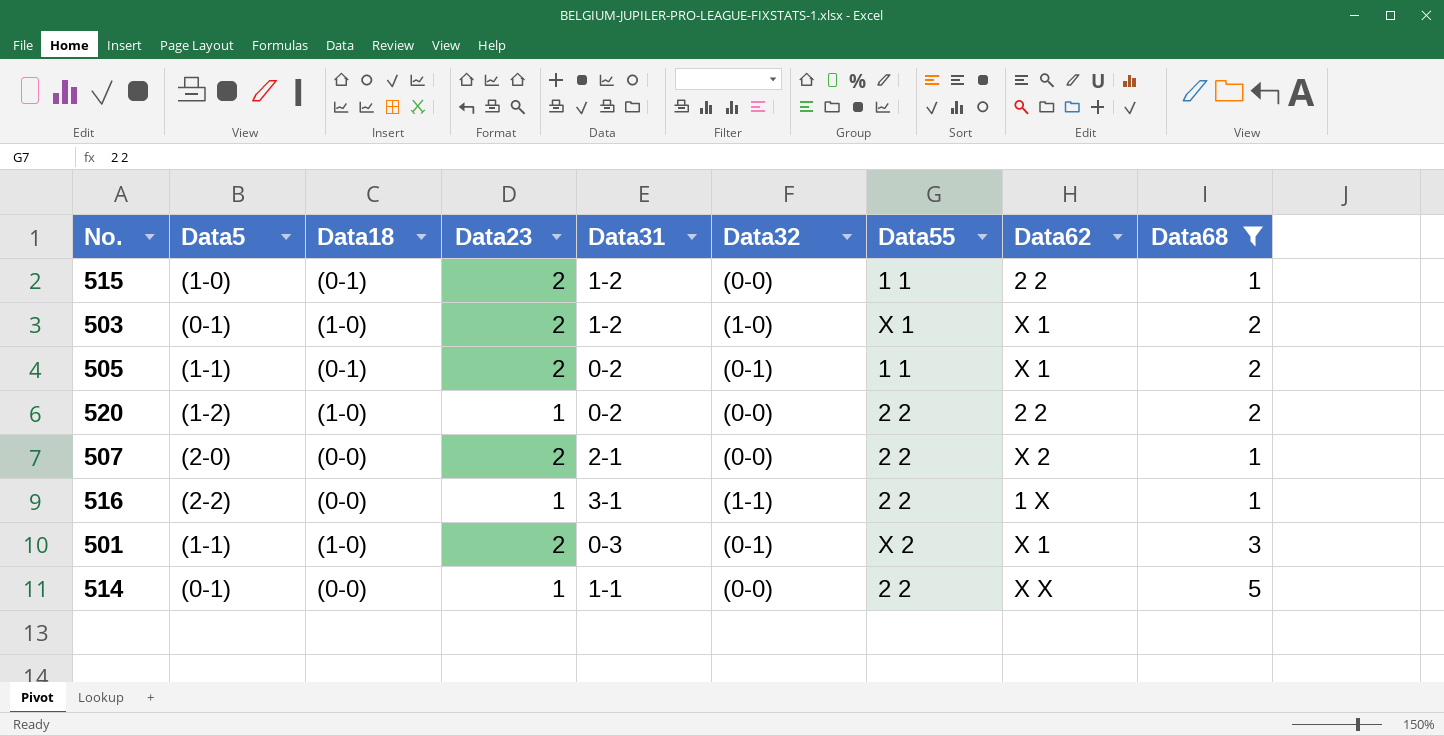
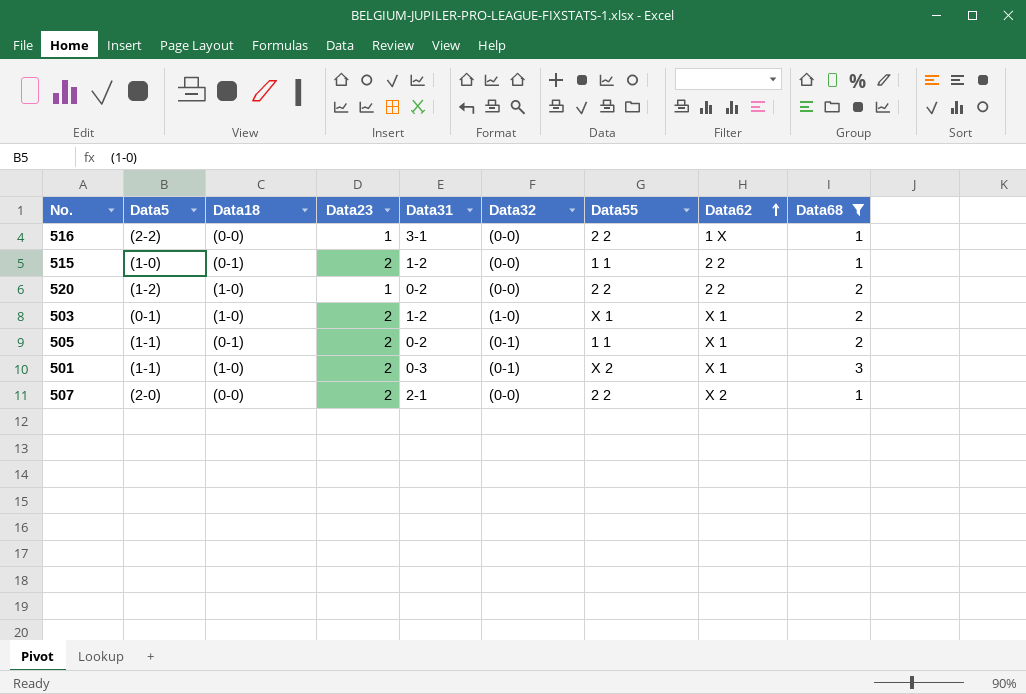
row order: none -> Data62 ascending
row 514: (0-1) | (0-0) | 1 | 1-1 | (0-0) | 2 2 | X X | 5 -> none
516 | Data32: (1-1) -> (0-0)

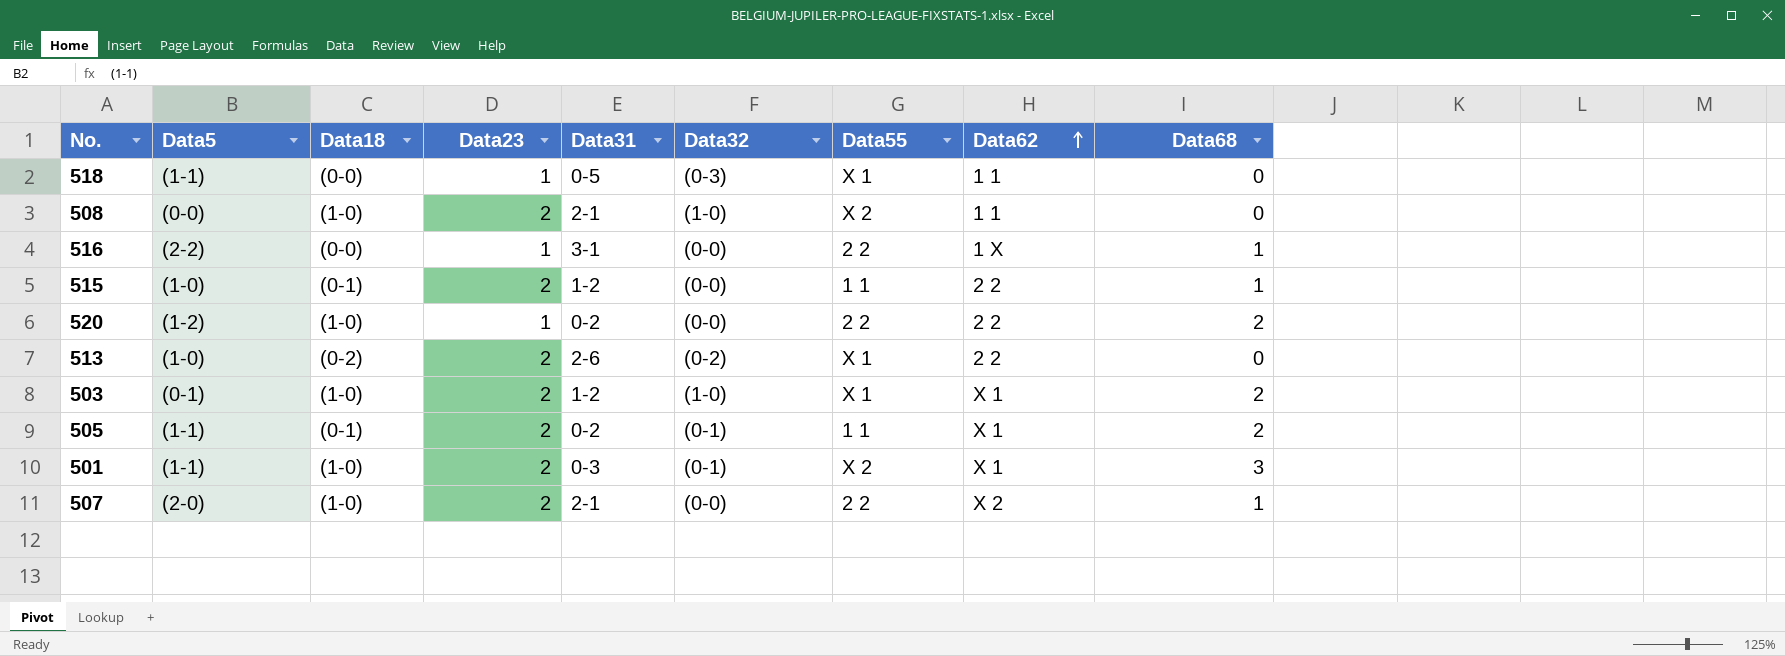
filter: Data68 != 0 -> none
507 | Data18: (0-0) -> (1-0)

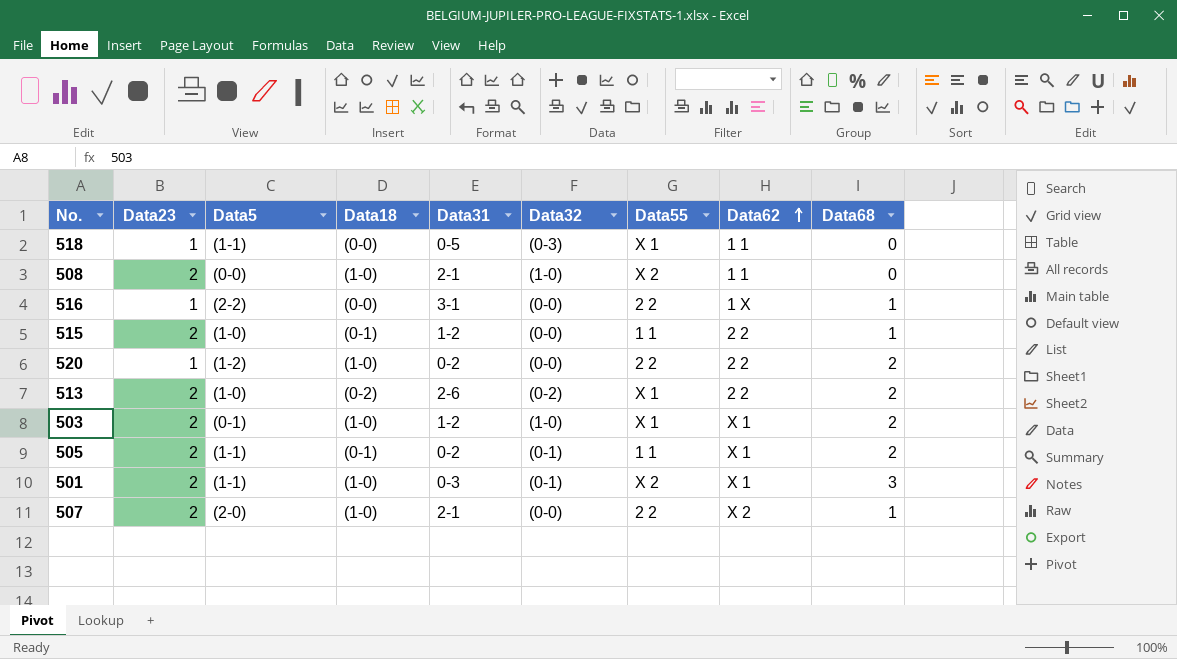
column Data23 | position: 4 -> 2
513 | Data68: 0 -> 2

